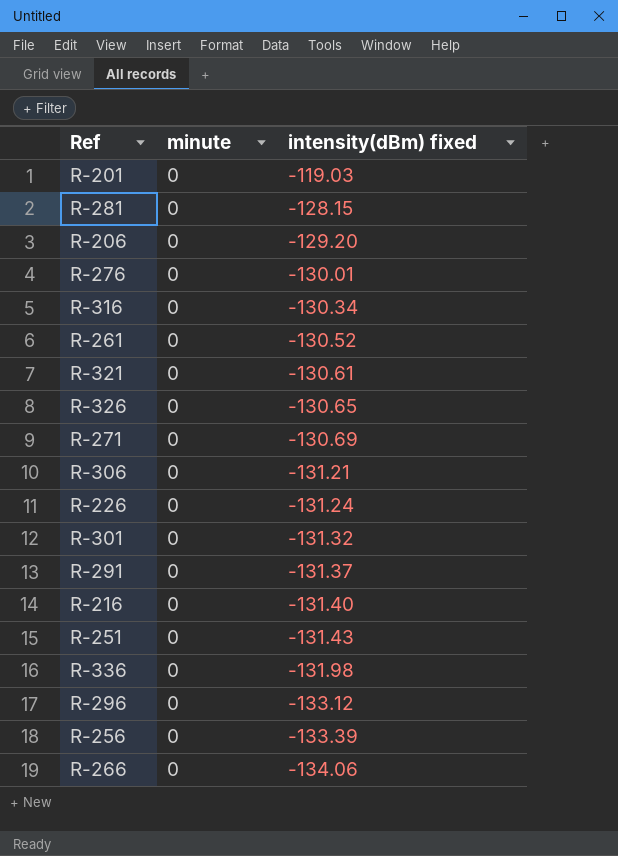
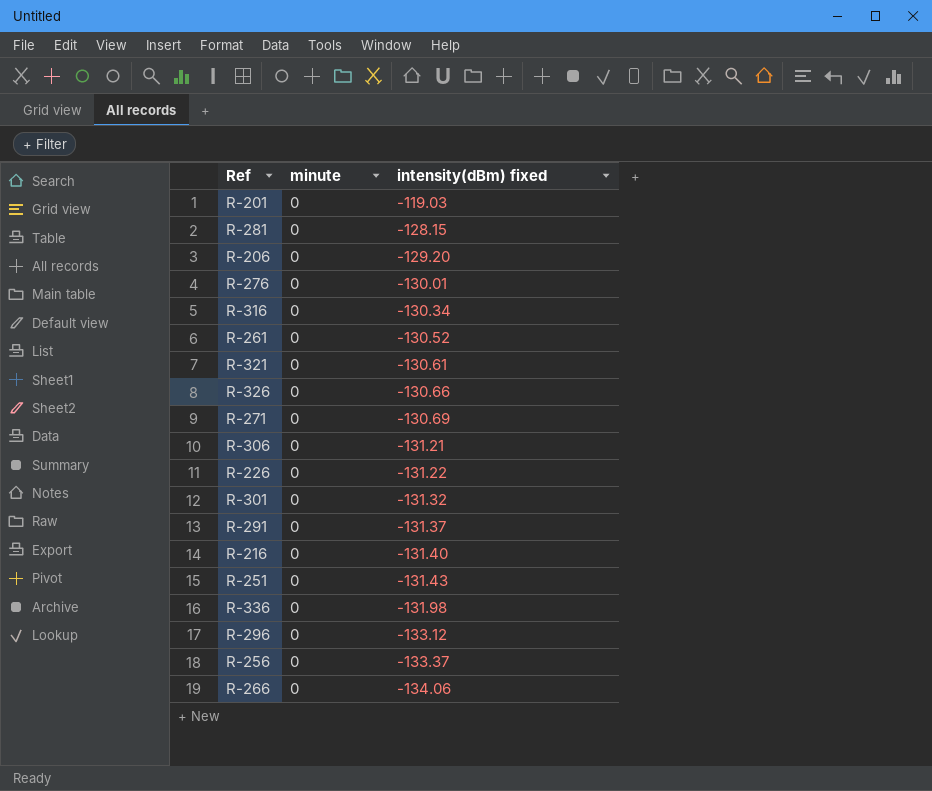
R-326 | intensity(dBm) fixed: -130.65 -> -130.66
R-226 | intensity(dBm) fixed: -131.24 -> -131.22
R-256 | intensity(dBm) fixed: -133.39 -> -133.37

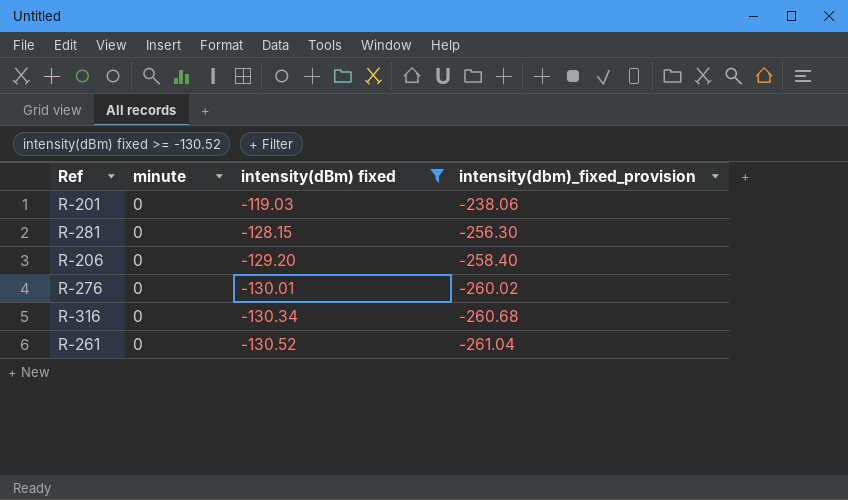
filter: none -> intensity(dBm) fixed >= -130.52
column intensity(dbm)_fixed_provision | formula: none -> [intensity(dBm) fixed] * 2

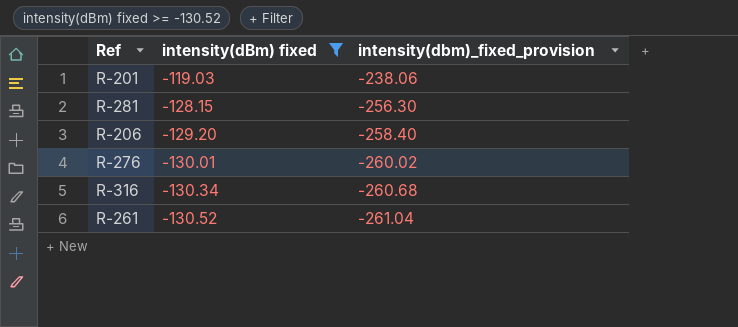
column minute | position: 2 -> none

